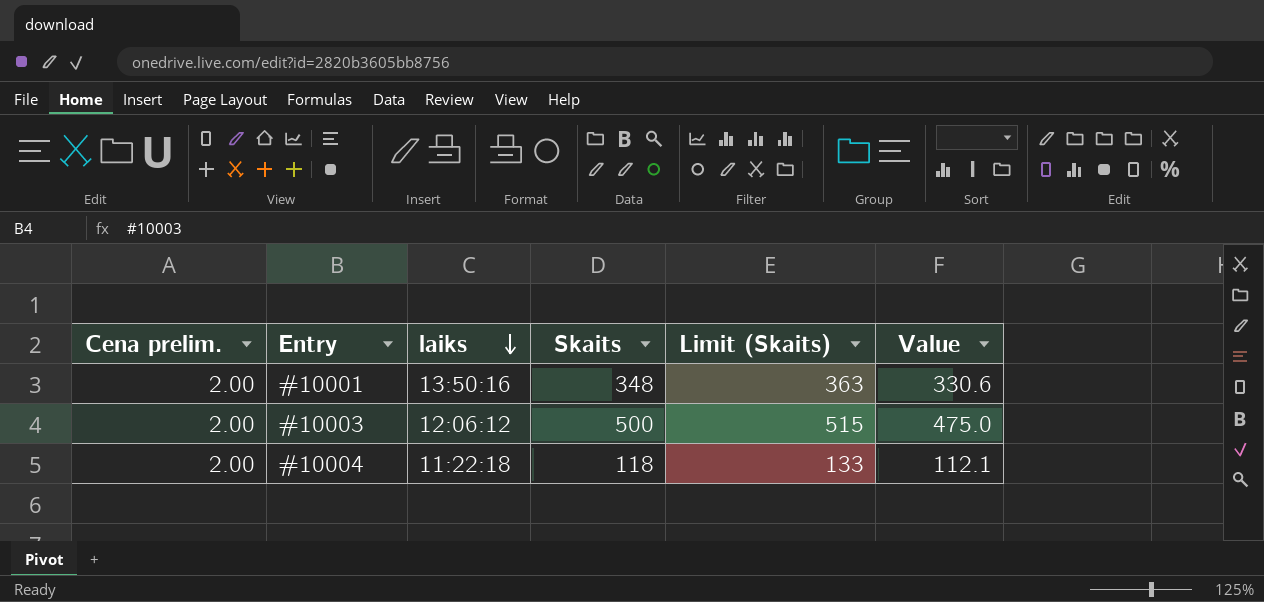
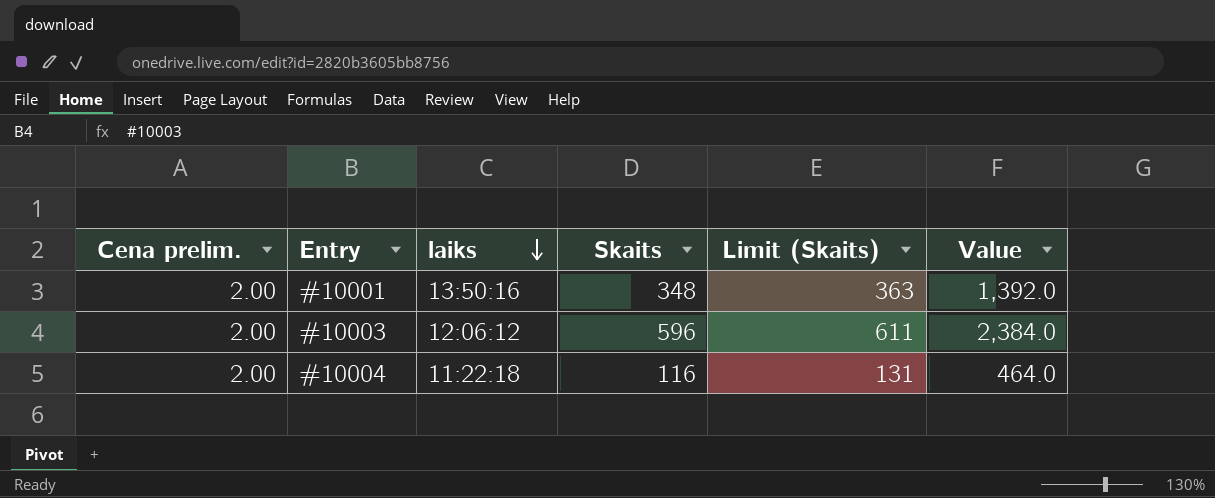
column Value | formula: [Skaits] * 0.95 -> [Skaits] * 4
#10003 | Skaits: 500 -> 596
#10003 | Limit (Skaits): 515 -> 611
#10004 | Skaits: 118 -> 116
#10004 | Limit (Skaits): 133 -> 131

